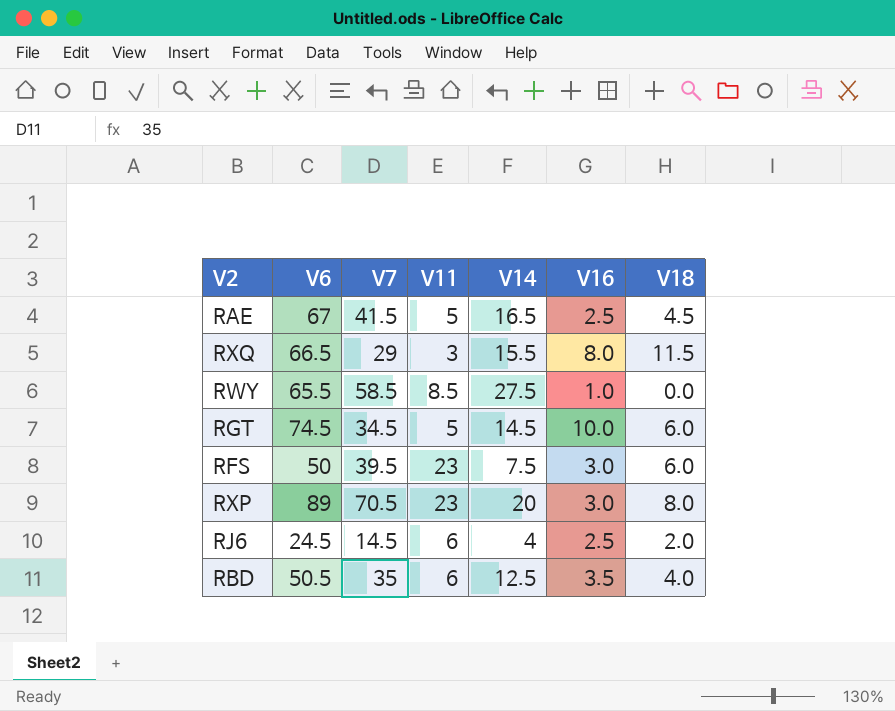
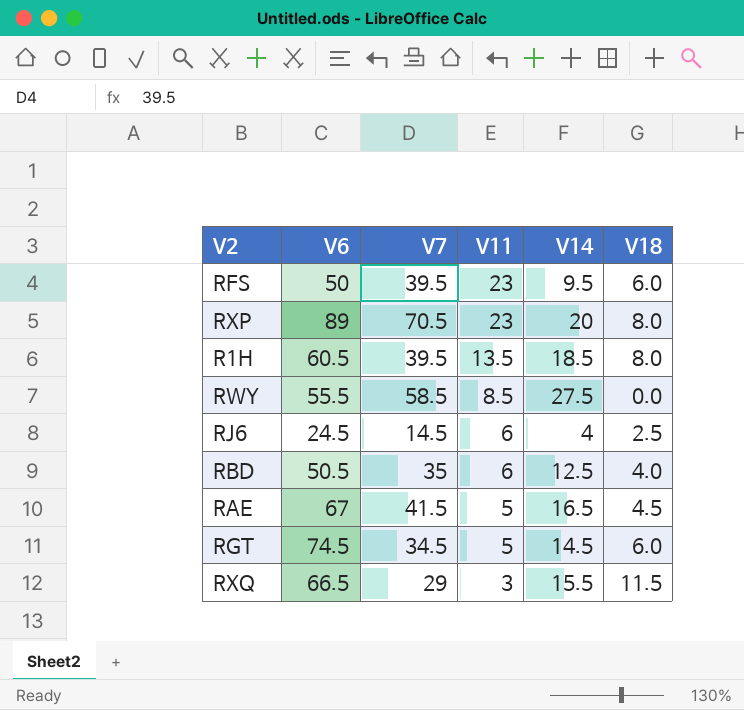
row order: none -> V11 descending
column V16 | position: 6 -> none
RFS | V14: 7.5 -> 9.5
row R1H: none -> 60.5 | 39.5 | 13.5 | 18.5 | 8.0
RWY | V6: 65.5 -> 55.5
RJ6 | V18: 2.0 -> 2.5

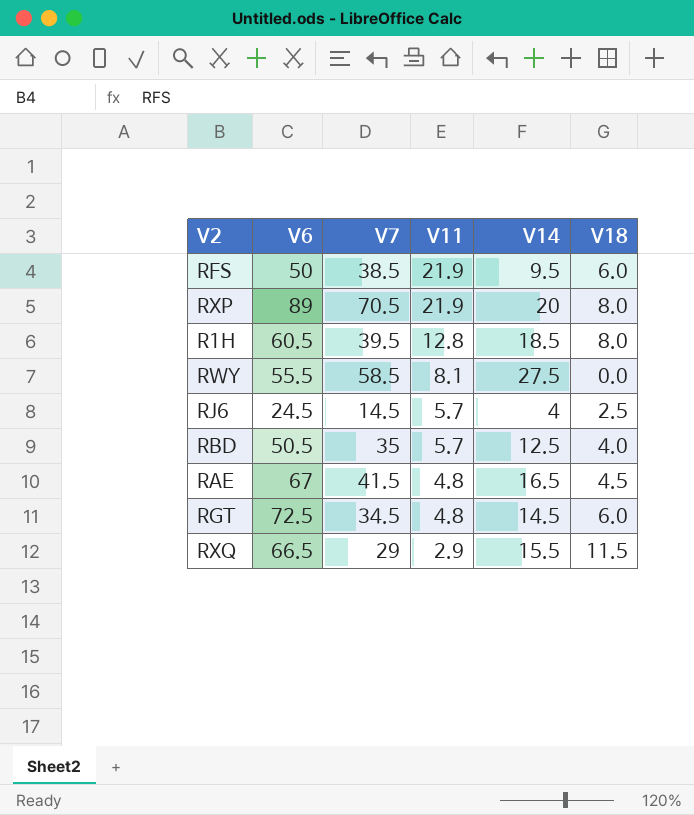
RFS | V7: 39.5 -> 38.5
RFS | V11: 23 -> 21.9
RXP | V11: 23 -> 21.9
R1H | V11: 13.5 -> 12.8
RWY | V11: 8.5 -> 8.1
RJ6 | V11: 6 -> 5.7
RBD | V11: 6 -> 5.7
RAE | V11: 5 -> 4.8
RGT | V6: 74.5 -> 72.5
RGT | V11: 5 -> 4.8
RXQ | V11: 3 -> 2.9

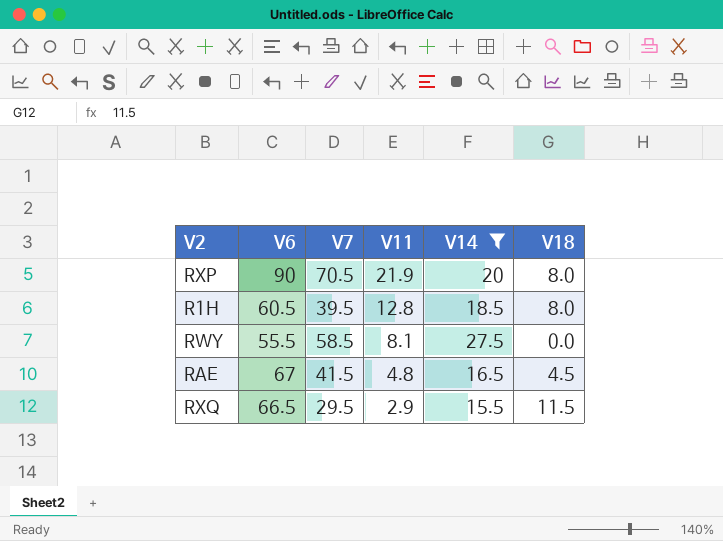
filter: none -> V14 >= 15.5
RXP | V6: 89 -> 90
RXQ | V7: 29 -> 29.5

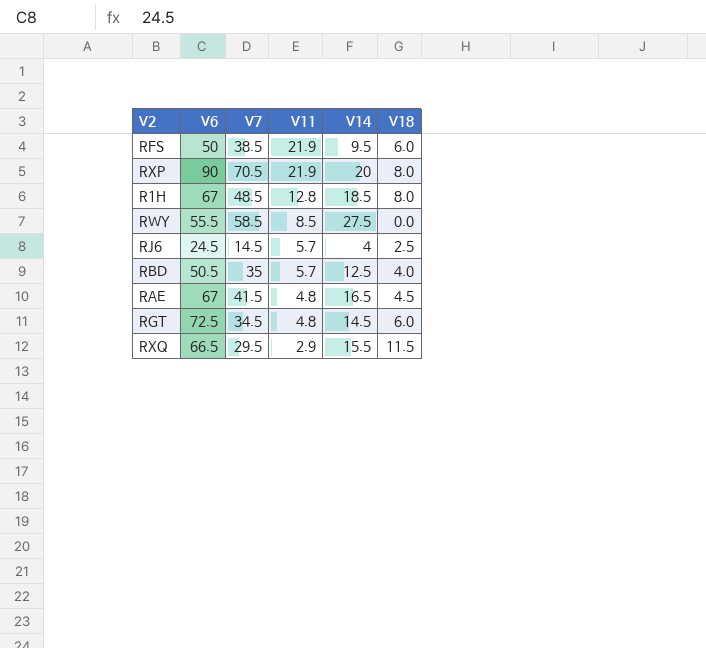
filter: V14 >= 15.5 -> none
R1H | V6: 60.5 -> 67
R1H | V7: 39.5 -> 48.5
RWY | V11: 8.1 -> 8.5

